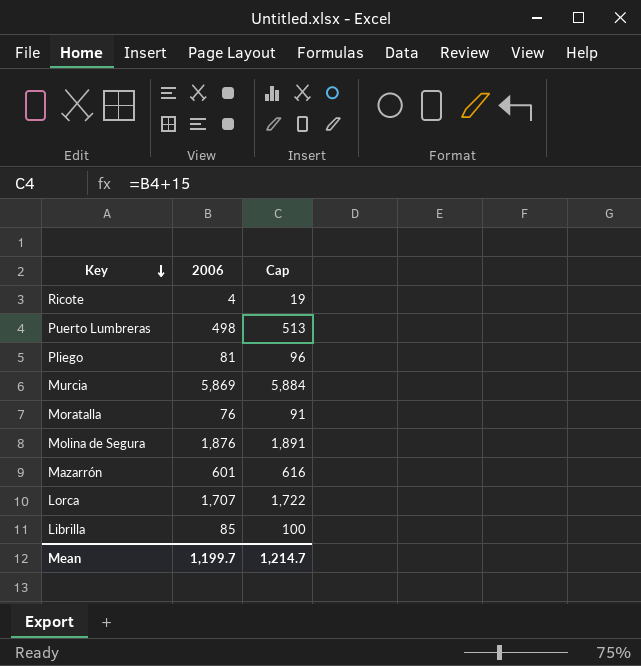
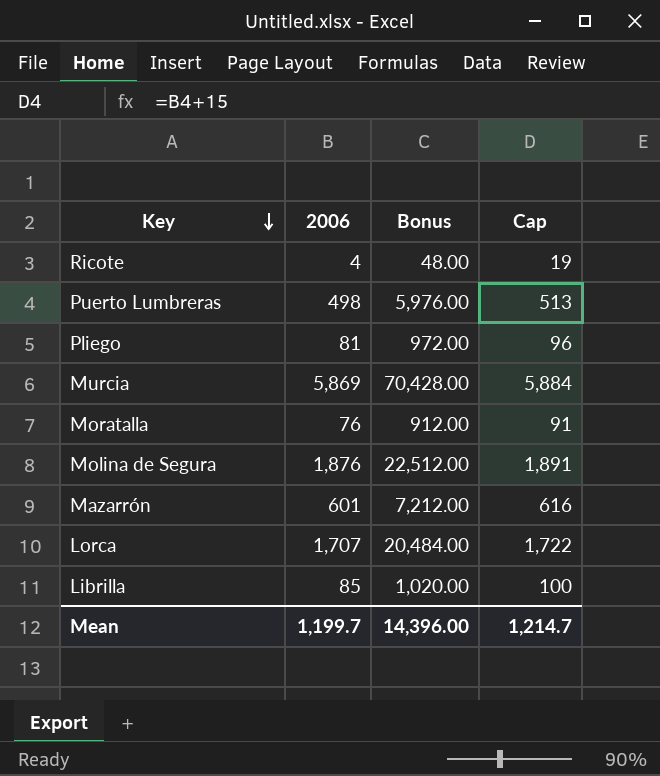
column Bonus | formula: none -> [2006] * 12

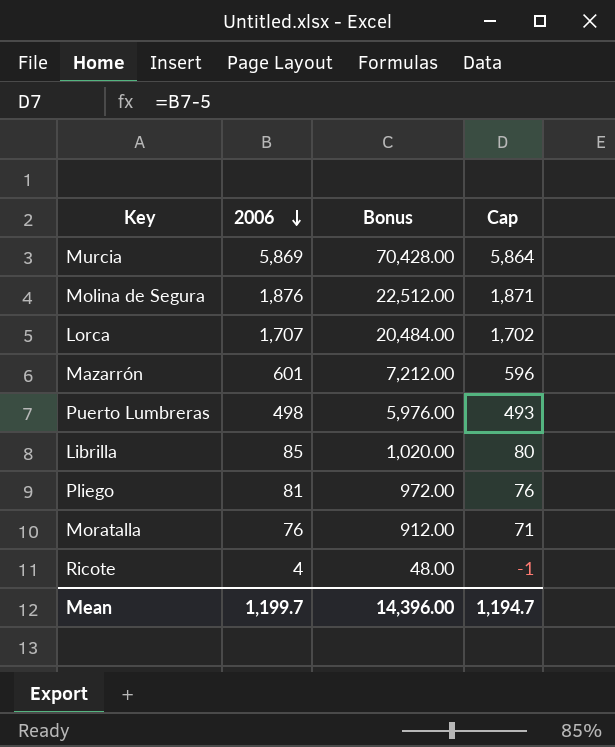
row order: Key descending -> 2006 descending
column Cap | formula: [2006] + 15 -> [2006] - 5
Mean | Cap: 1,214.7 -> 1,194.7

